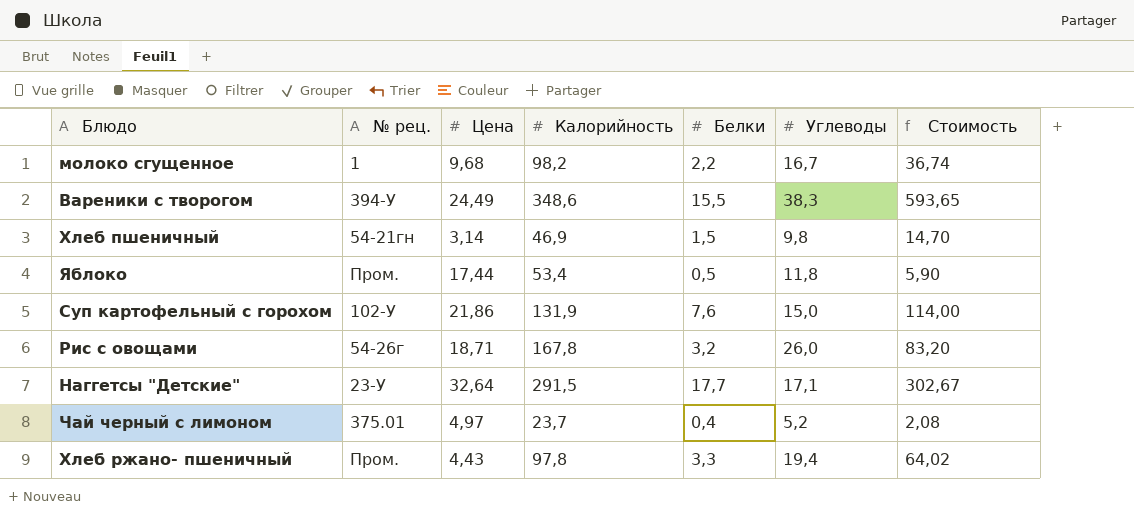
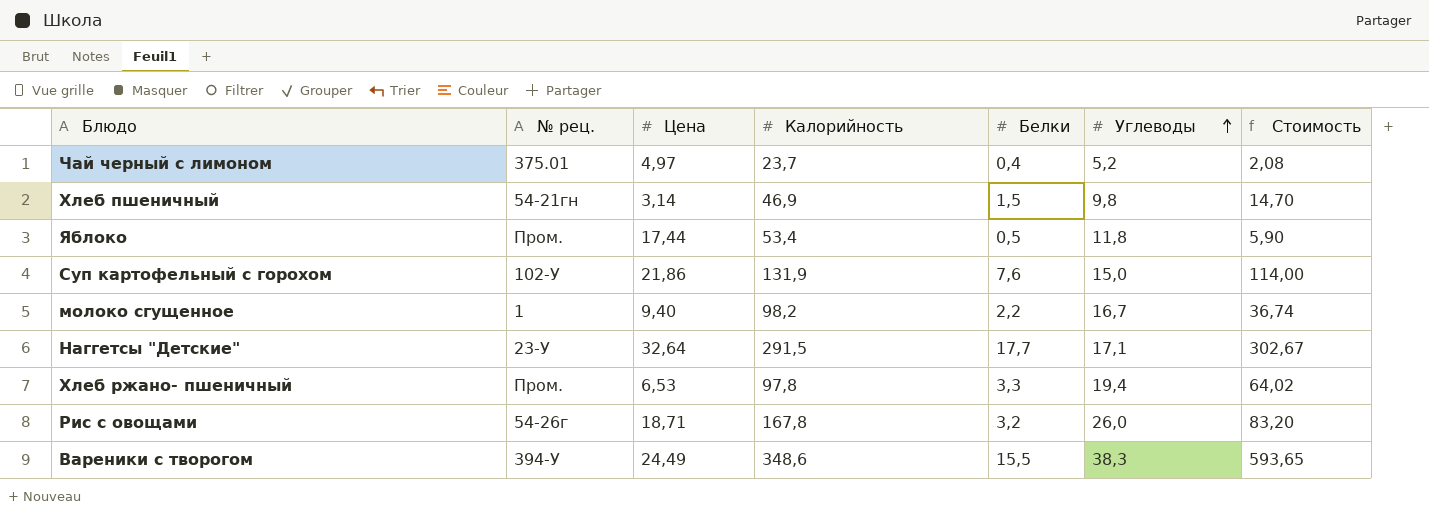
row order: none -> Углеводы ascending
молоко сгущенное | Цена: 9,68 -> 9,40
Хлеб ржано- пшеничный | Цена: 4,43 -> 6,53

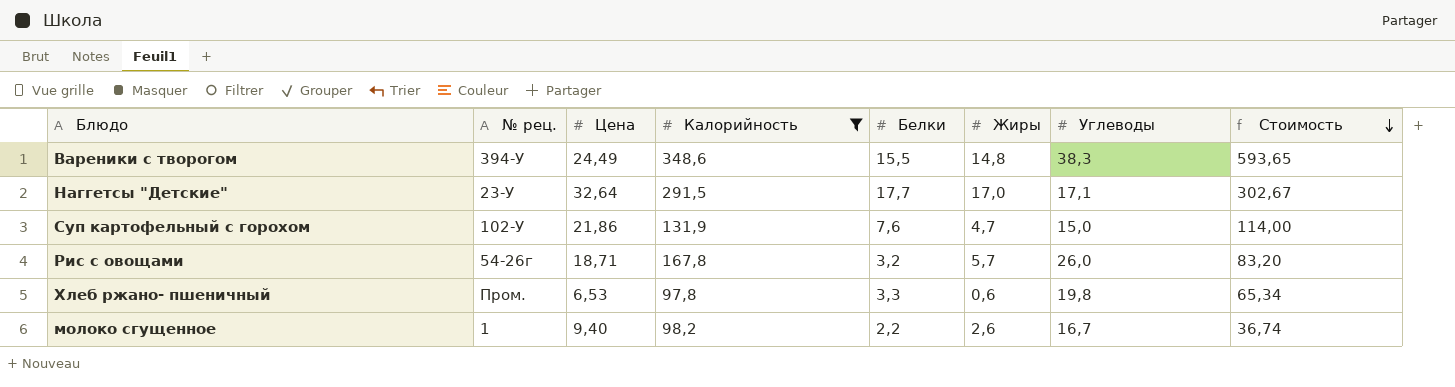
filter: none -> Калорийность >= 97,8
row order: Углеводы ascending -> Стоимость descending
column Жиры | position: none -> 6
Хлеб ржано- пшеничный | Углеводы: 19,4 -> 19,8
Хлеб ржано- пшеничный | Стоимость: 64,02 -> 65,34

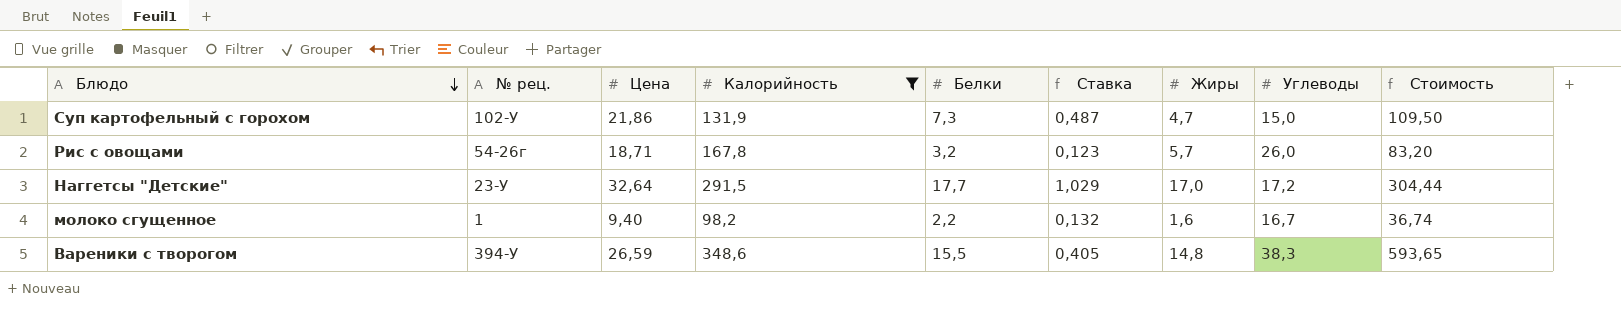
row order: Стоимость descending -> Блюдо descending
column Ставка | formula: none -> [Белки] / [Углеводы]
row Хлеб ржано- пшеничный: Пром. | 6,53 | 97,8 | 3,3 | 0,6 | 19,8 | 65,34 -> none
Суп картофельный с горохом | Белки: 7,6 -> 7,3
Суп картофельный с горохом | Стоимость: 114,00 -> 109,50
Наггетсы "Детские" | Углеводы: 17,1 -> 17,2
Наггетсы "Детские" | Стоимость: 302,67 -> 304,44
молоко сгущенное | Жиры: 2,6 -> 1,6
Вареники с творогом | Цена: 24,49 -> 26,59

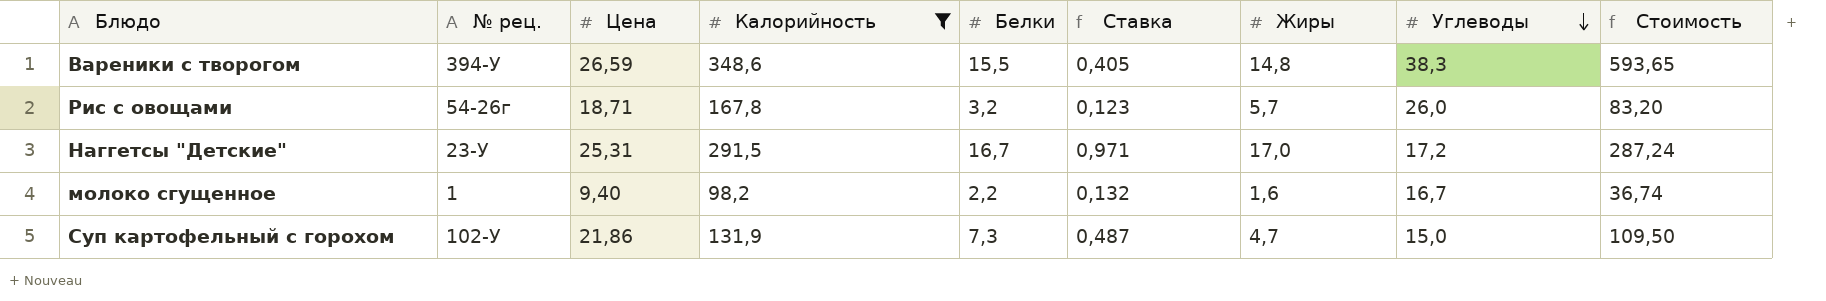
row order: Блюдо descending -> Углеводы descending
Наггетсы "Детские" | Цена: 32,64 -> 25,31
Наггетсы "Детские" | Белки: 17,7 -> 16,7
Наггетсы "Детские" | Ставка: 1,029 -> 0,971
Наггетсы "Детские" | Стоимость: 304,44 -> 287,24

